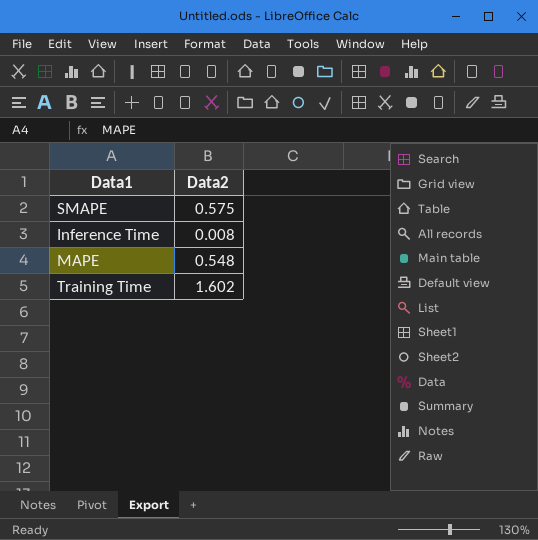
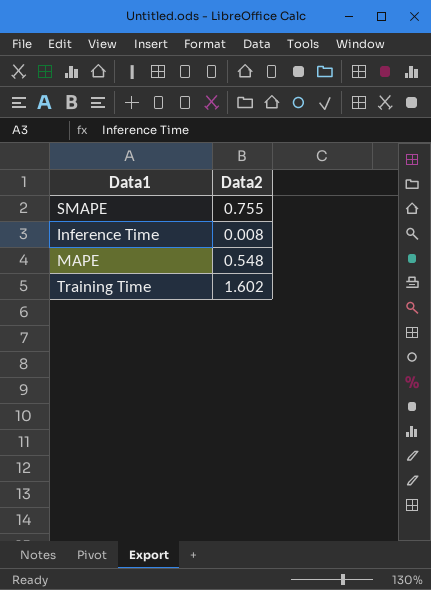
SMAPE | Data2: 0.575 -> 0.755

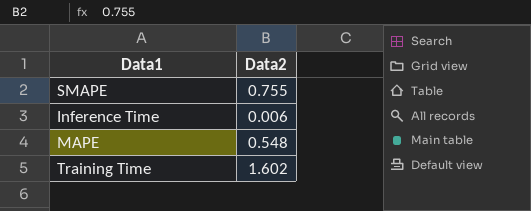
Inference Time | Data2: 0.008 -> 0.006

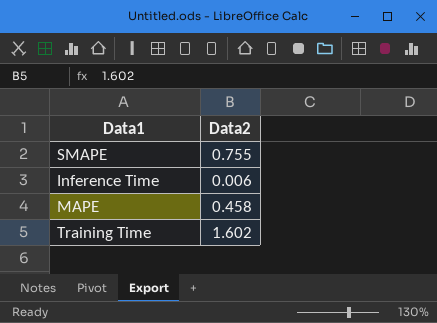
MAPE | Data2: 0.548 -> 0.458

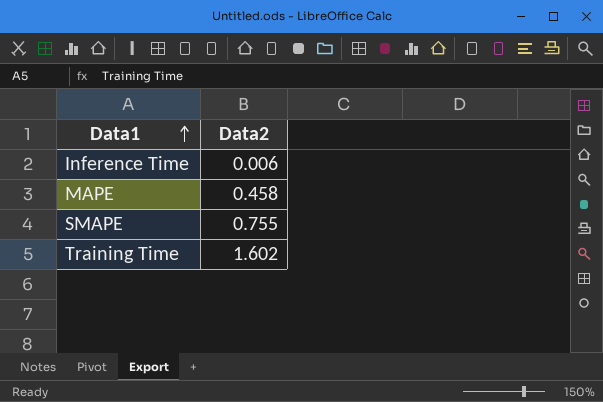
row order: none -> Data1 ascending

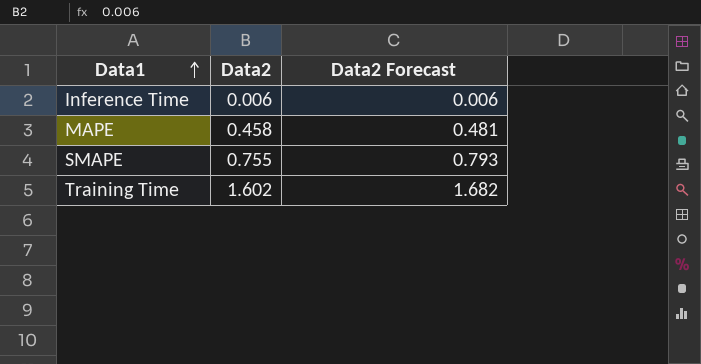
column Data2 Forecast | formula: none -> [Data2] * 1.05

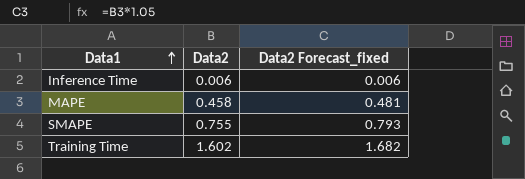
column name: Data2 Forecast -> Data2 Forecast_fixed

